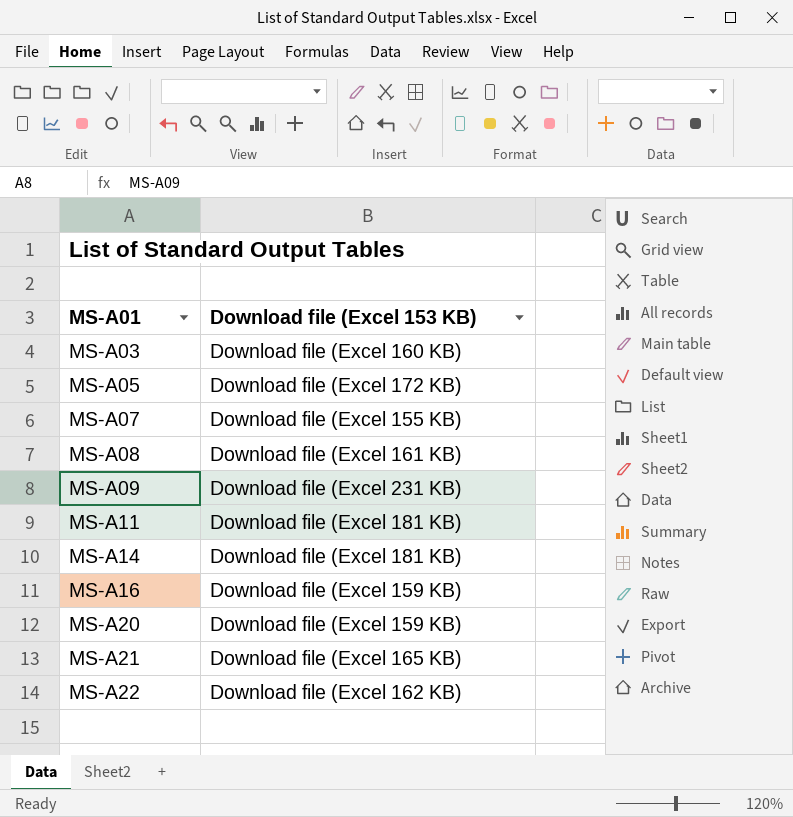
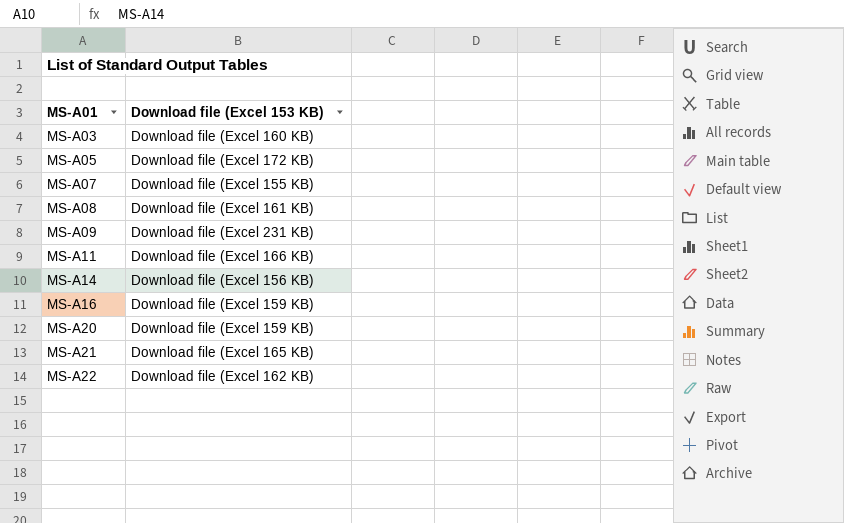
MS-A11 | Download file (Excel 153 KB): Download file (Excel 181 KB) -> Download file (Excel 166 KB)
MS-A14 | Download file (Excel 153 KB): Download file (Excel 181 KB) -> Download file (Excel 156 KB)

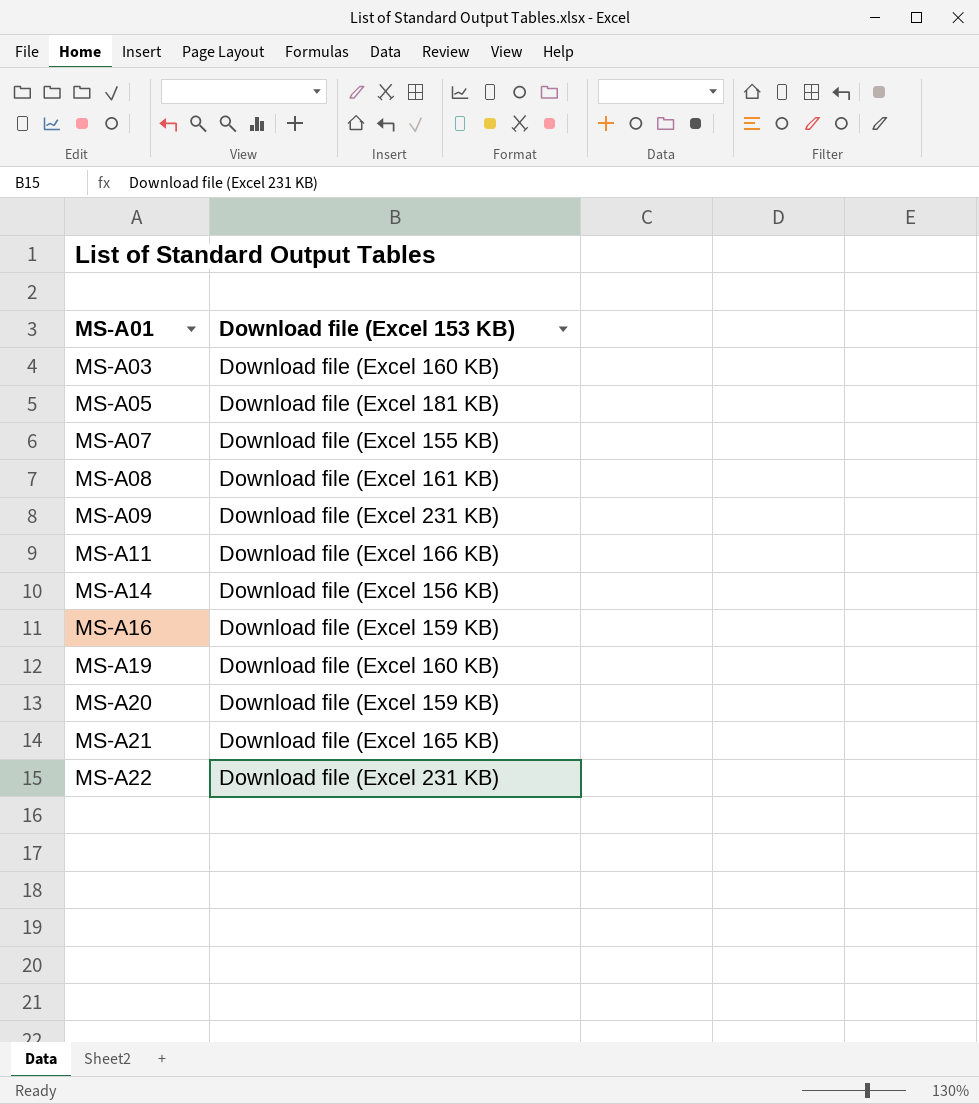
MS-A05 | Download file (Excel 153 KB): Download file (Excel 172 KB) -> Download file (Excel 181 KB)
row MS-A19: none -> Download file (Excel 160 KB)
MS-A22 | Download file (Excel 153 KB): Download file (Excel 162 KB) -> Download file (Excel 231 KB)

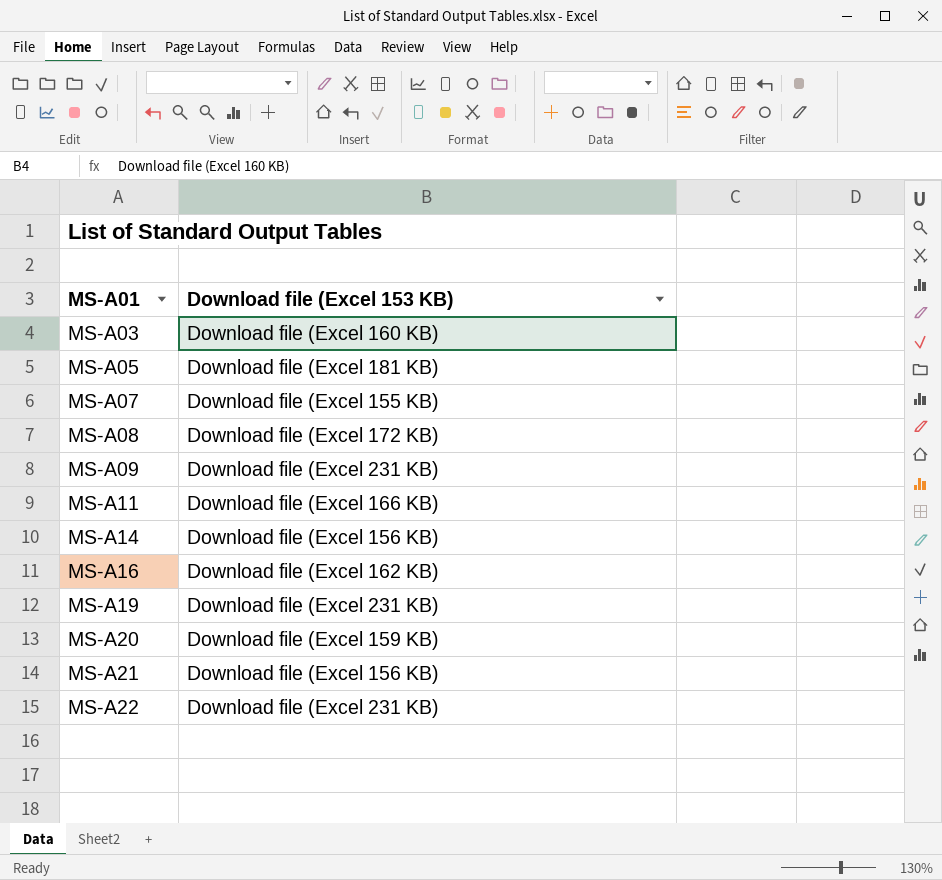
MS-A08 | Download file (Excel 153 KB): Download file (Excel 161 KB) -> Download file (Excel 172 KB)
MS-A16 | Download file (Excel 153 KB): Download file (Excel 159 KB) -> Download file (Excel 162 KB)
MS-A19 | Download file (Excel 153 KB): Download file (Excel 160 KB) -> Download file (Excel 231 KB)
MS-A21 | Download file (Excel 153 KB): Download file (Excel 165 KB) -> Download file (Excel 156 KB)

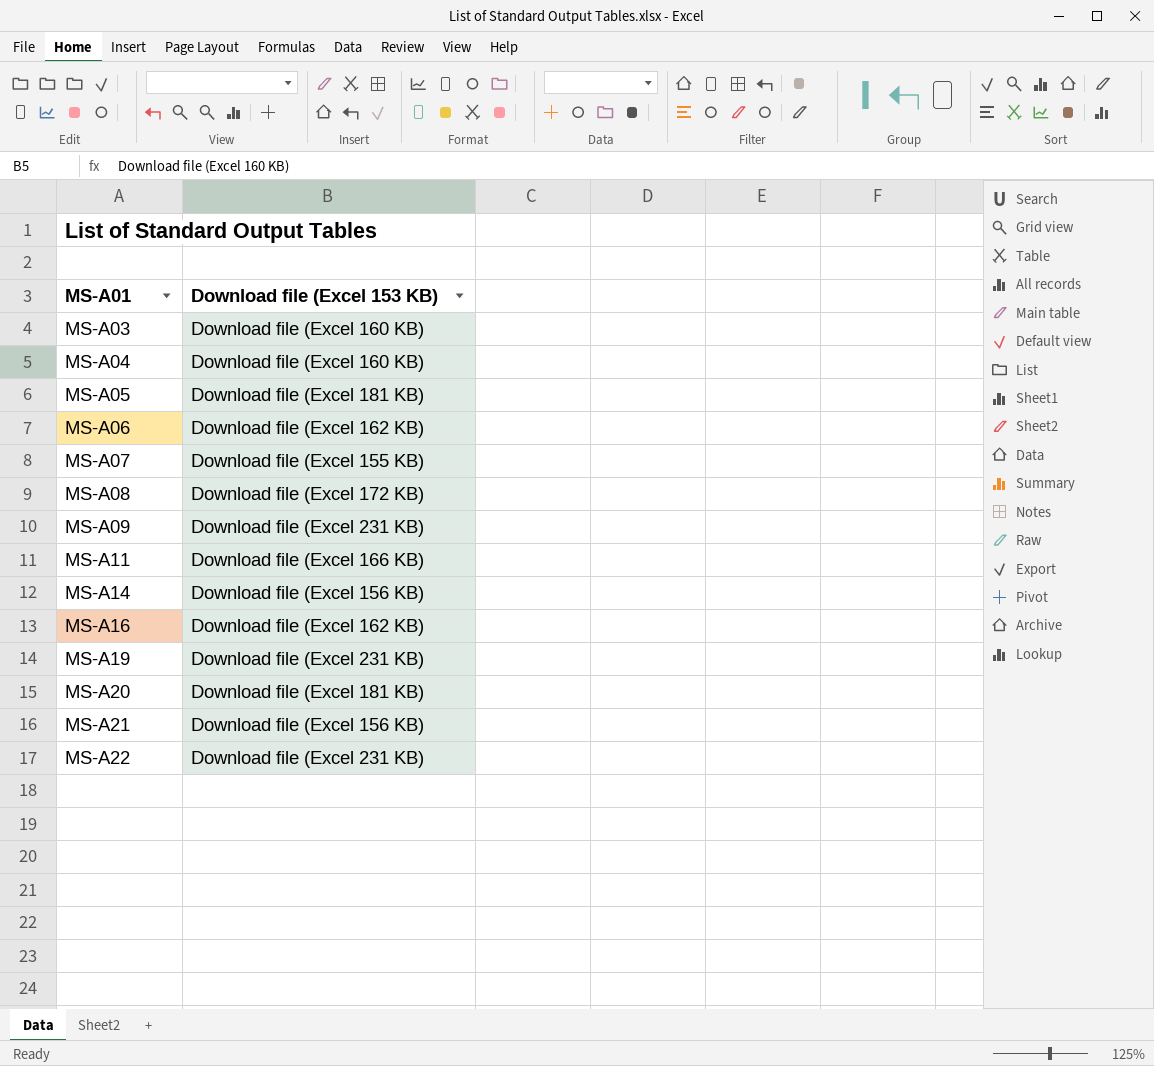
row MS-A04: none -> Download file (Excel 160 KB)
row MS-A06: none -> Download file (Excel 162 KB)
MS-A20 | Download file (Excel 153 KB): Download file (Excel 159 KB) -> Download file (Excel 181 KB)

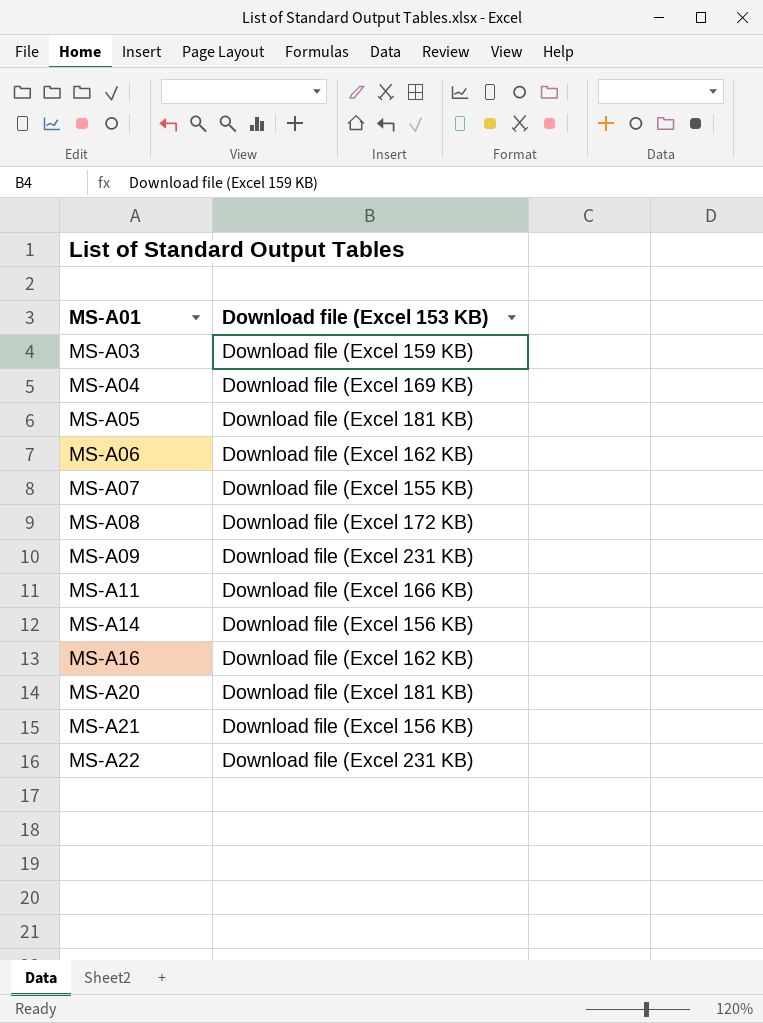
row MS-A19: Download file (Excel 231 KB) -> none
MS-A03 | Download file (Excel 153 KB): Download file (Excel 160 KB) -> Download file (Excel 159 KB)
MS-A04 | Download file (Excel 153 KB): Download file (Excel 160 KB) -> Download file (Excel 169 KB)

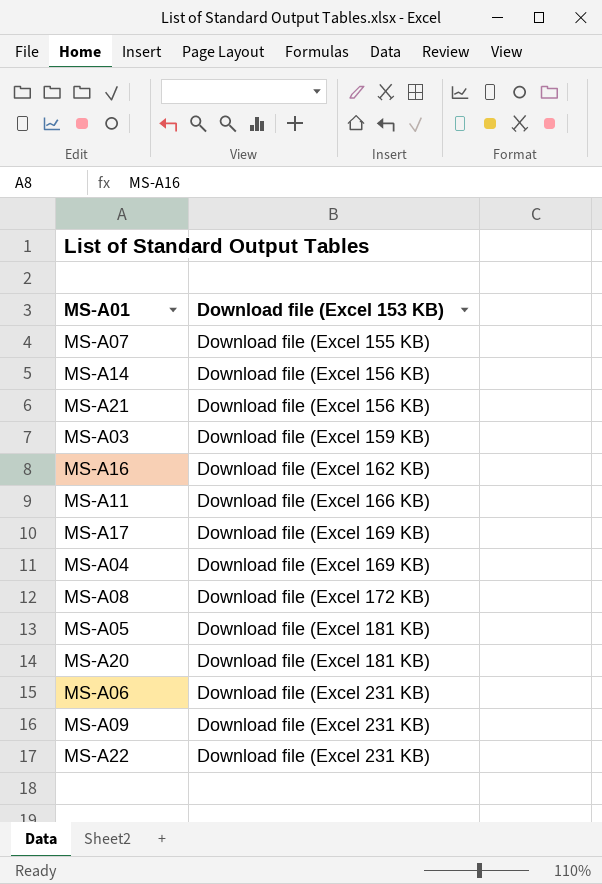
row order: MS-A01 ascending -> Download file (Excel 153 KB) ascending
row MS-A17: none -> Download file (Excel 169 KB)
MS-A06 | Download file (Excel 153 KB): Download file (Excel 162 KB) -> Download file (Excel 231 KB)

